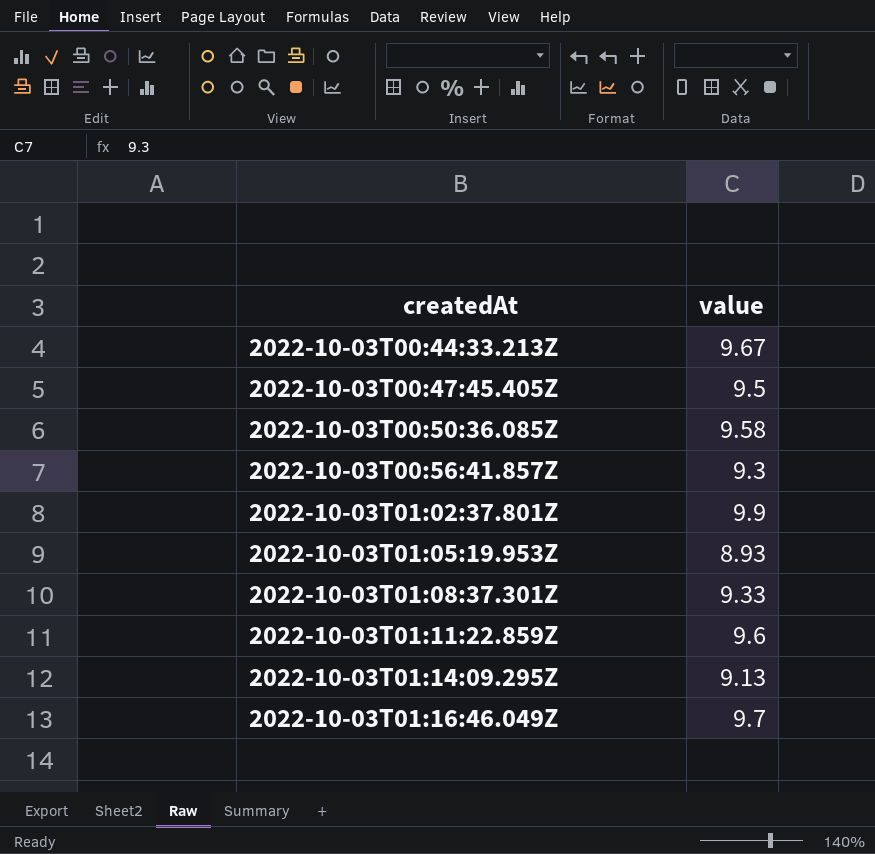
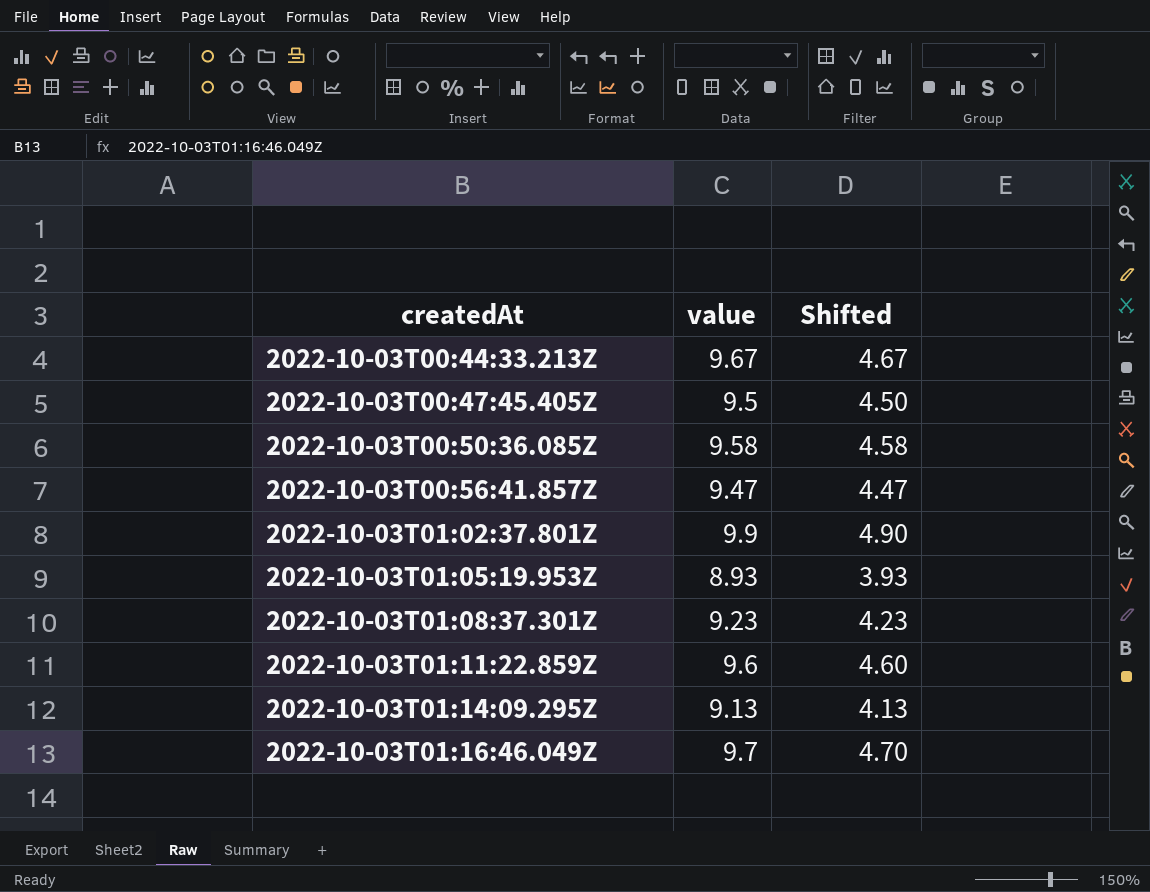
column Shifted | formula: none -> [value] - 5
2022-10-03T00:56:41.857Z | value: 9.3 -> 9.47
2022-10-03T01:08:37.301Z | value: 9.33 -> 9.23

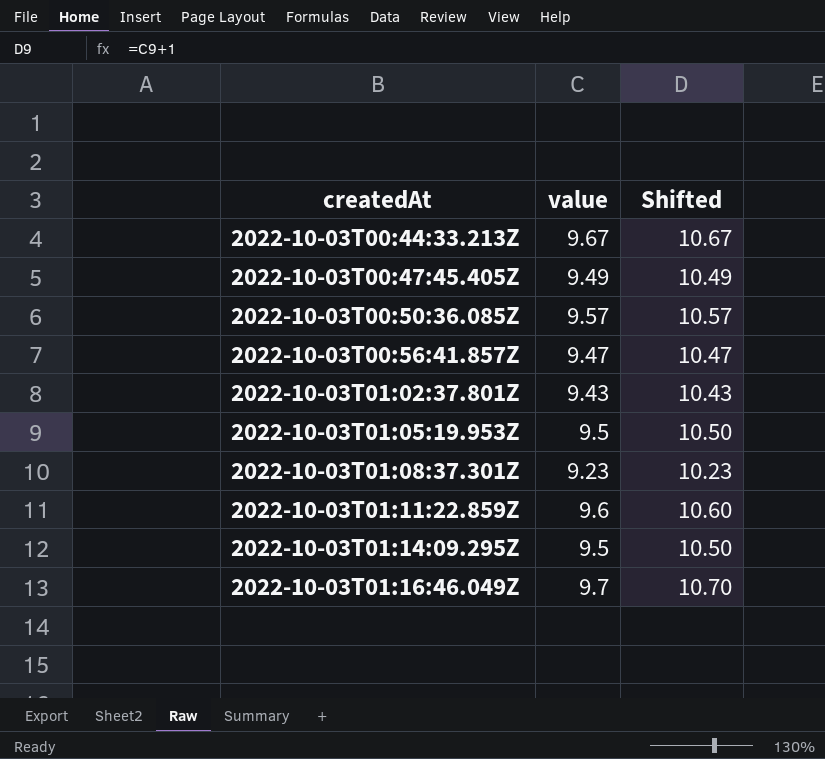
column Shifted | formula: [value] - 5 -> [value] + 1
2022-10-03T00:47:45.405Z | value: 9.5 -> 9.49
2022-10-03T00:50:36.085Z | value: 9.58 -> 9.57
2022-10-03T01:02:37.801Z | value: 9.9 -> 9.43
2022-10-03T01:05:19.953Z | value: 8.93 -> 9.5
2022-10-03T01:14:09.295Z | value: 9.13 -> 9.5

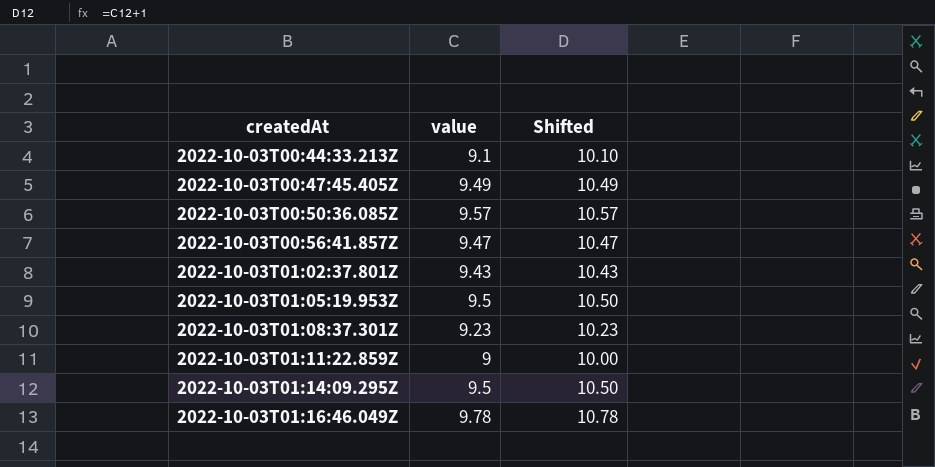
2022-10-03T00:44:33.213Z | value: 9.67 -> 9.1
2022-10-03T00:44:33.213Z | Shifted: 10.67 -> 10.10
2022-10-03T01:11:22.859Z | value: 9.6 -> 9
2022-10-03T01:11:22.859Z | Shifted: 10.60 -> 10.00
2022-10-03T01:16:46.049Z | value: 9.7 -> 9.78
2022-10-03T01:16:46.049Z | Shifted: 10.70 -> 10.78

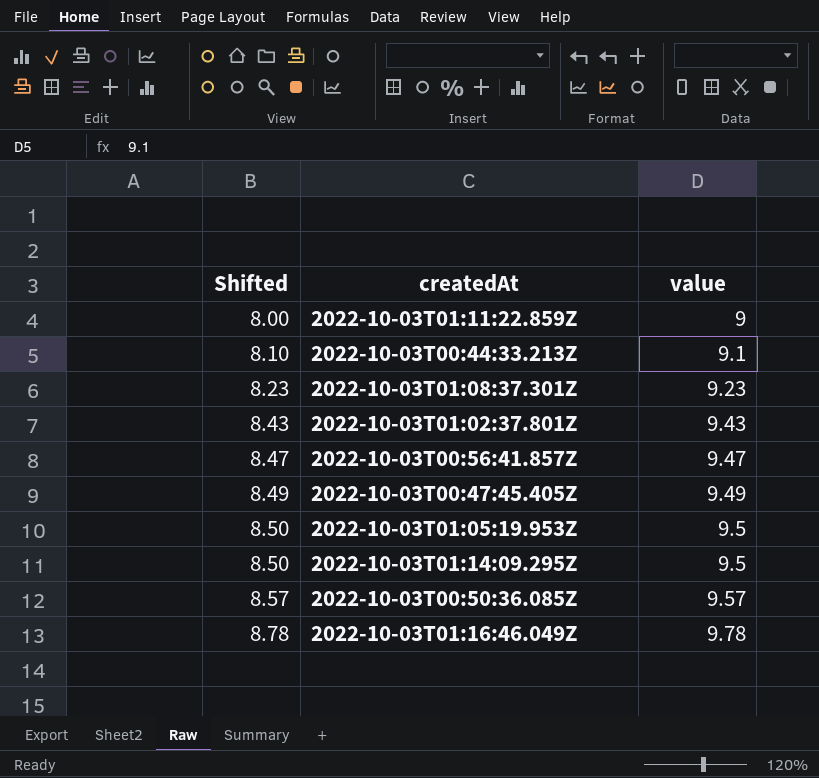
row order: createdAt ascending -> Shifted ascending
column Shifted | formula: [value] + 1 -> [value] - 1
column Shifted | position: 3 -> 1

